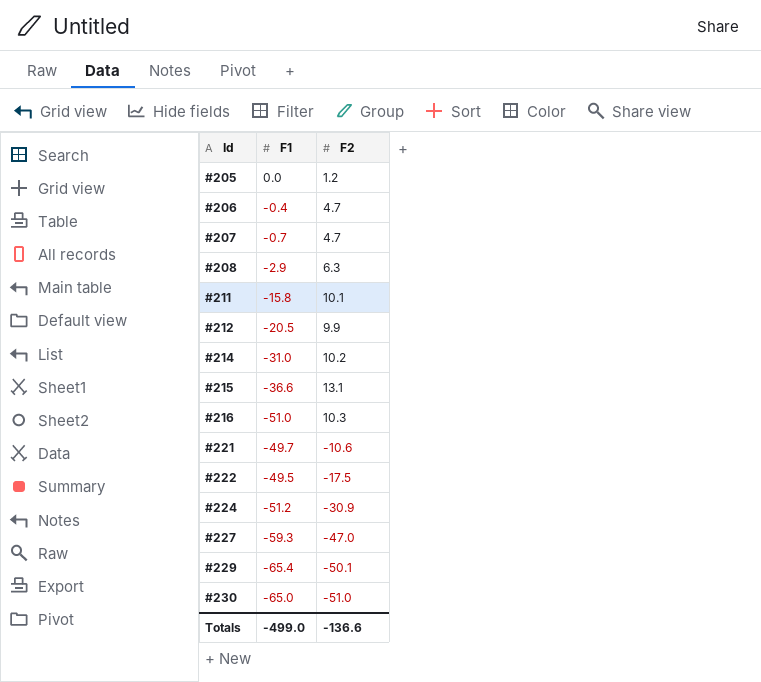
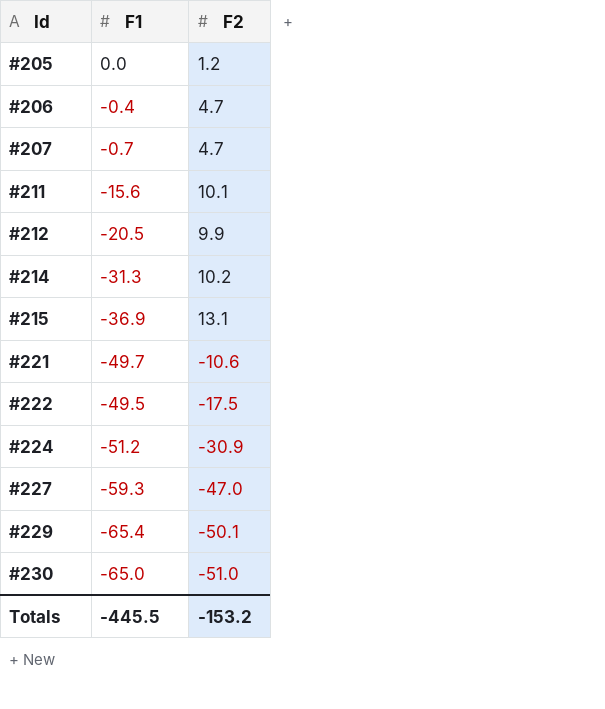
row #208: -2.9 | 6.3 -> none
row #216: -51.0 | 10.3 -> none
#211 | F1: -15.8 -> -15.6
#214 | F1: -31.0 -> -31.3
#215 | F1: -36.6 -> -36.9
Totals | F1: -499.0 -> -445.5
Totals | F2: -136.6 -> -153.2

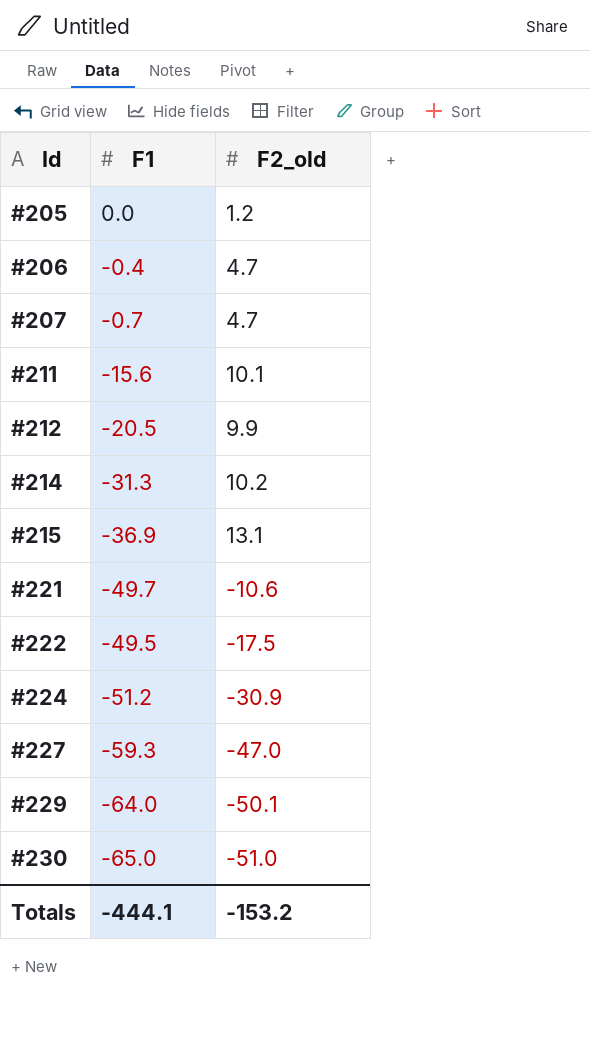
column name: F2 -> F2_old
#229 | F1: -65.4 -> -64.0
Totals | F1: -445.5 -> -444.1

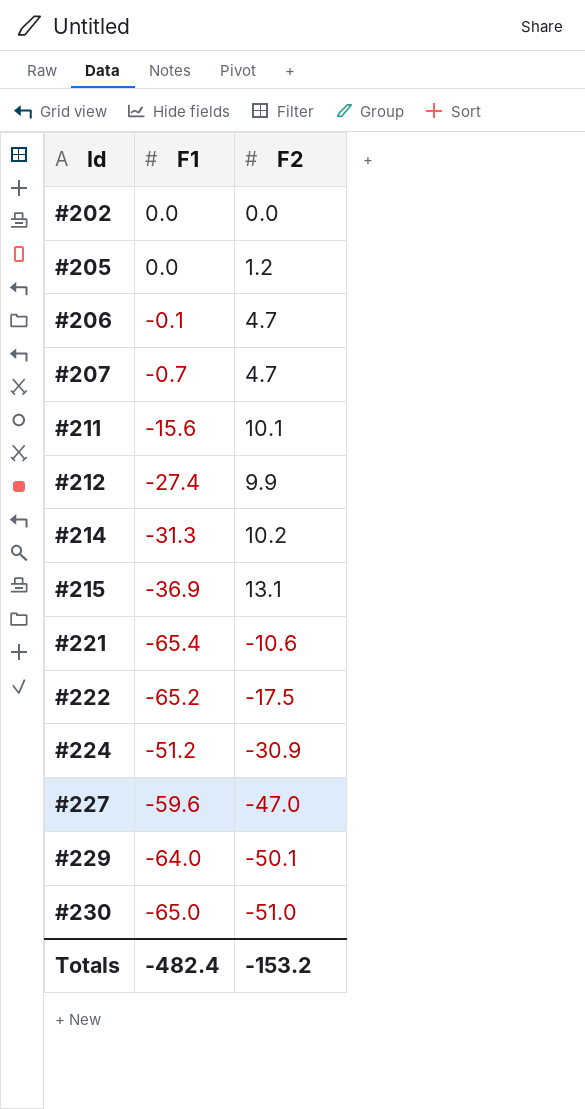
column name: F2_old -> F2
row #202: none -> 0.0 | 0.0
#206 | F1: -0.4 -> -0.1
#212 | F1: -20.5 -> -27.4
#221 | F1: -49.7 -> -65.4
#222 | F1: -49.5 -> -65.2
#227 | F1: -59.3 -> -59.6
Totals | F1: -444.1 -> -482.4

